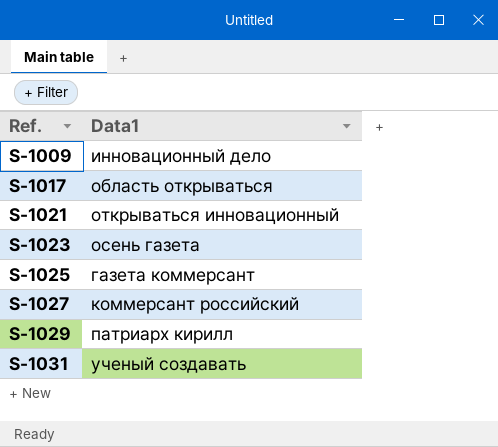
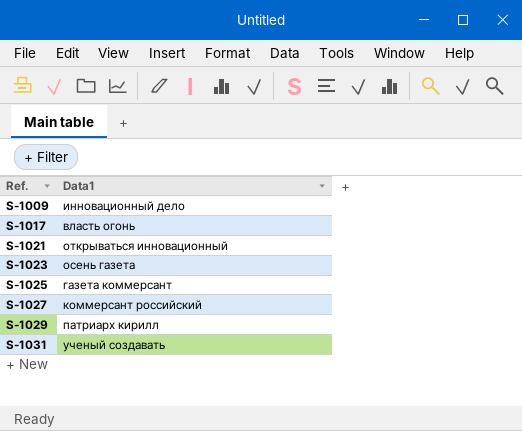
S-1017 | Data1: область открываться -> власть огонь

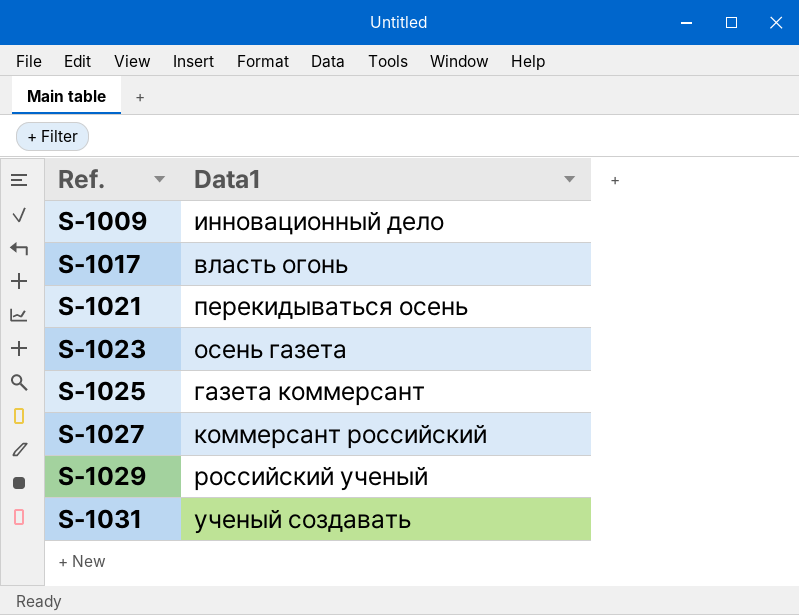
S-1021 | Data1: открываться инновационный -> перекидываться осень
S-1029 | Data1: патриарх кирилл -> российский ученый

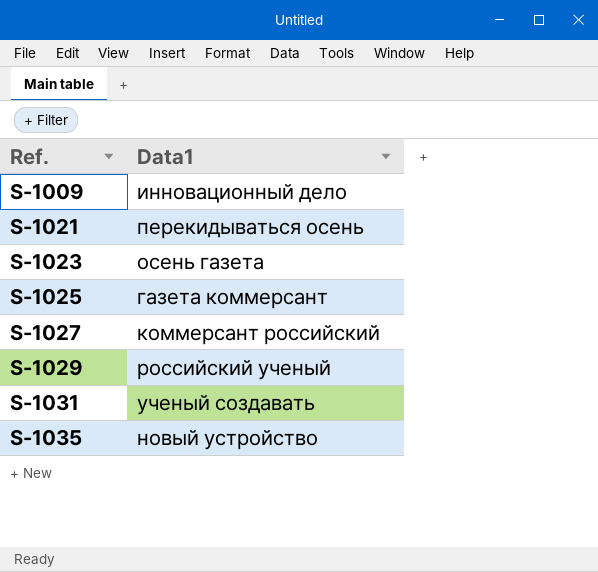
row S-1017: власть огонь -> none
row S-1035: none -> новый устройство

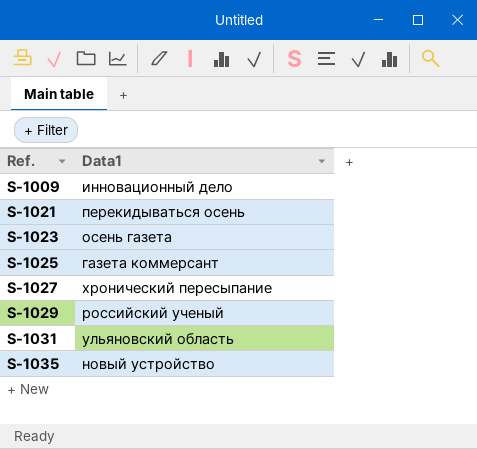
S-1027 | Data1: коммерсант российский -> хронический пересыпание
S-1031 | Data1: ученый создавать -> ульяновский область

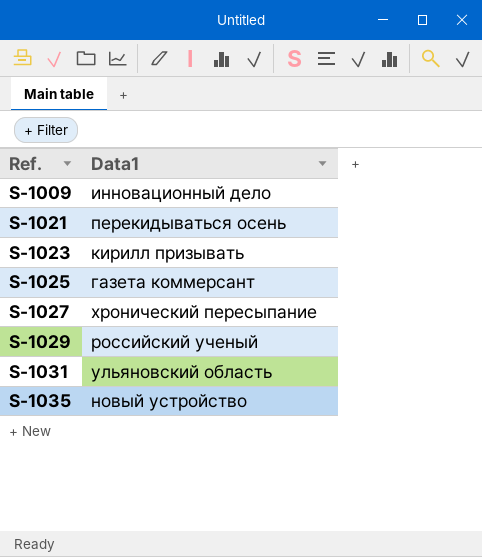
S-1023 | Data1: осень газета -> кирилл призывать

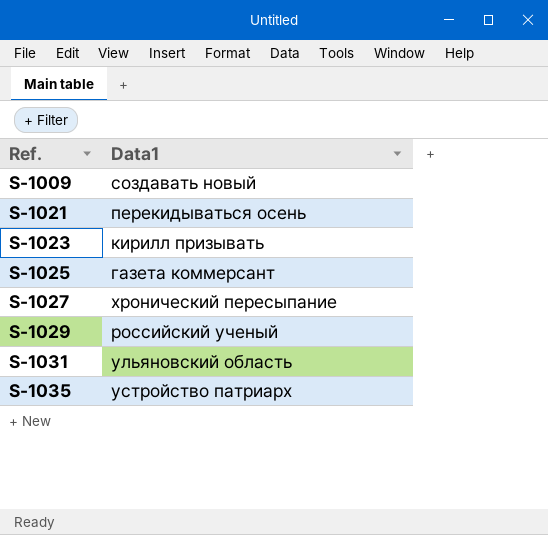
S-1009 | Data1: инновационный дело -> создавать новый
S-1035 | Data1: новый устройство -> устройство патриарх

